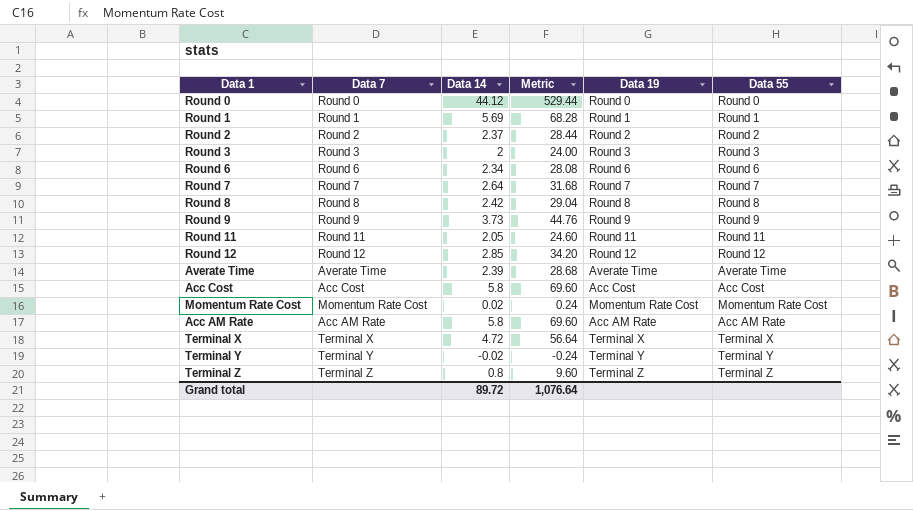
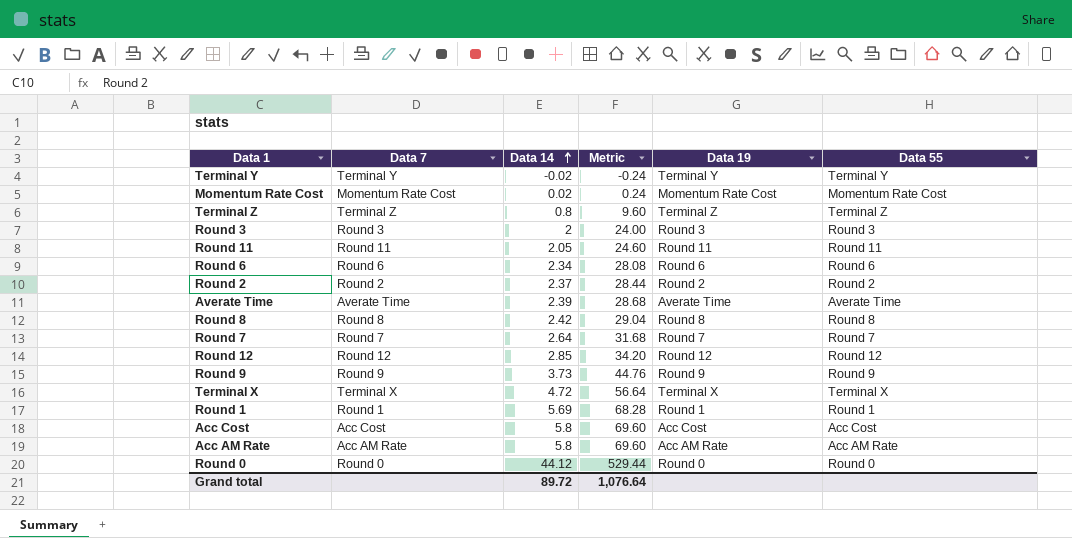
row order: none -> Data 14 ascending

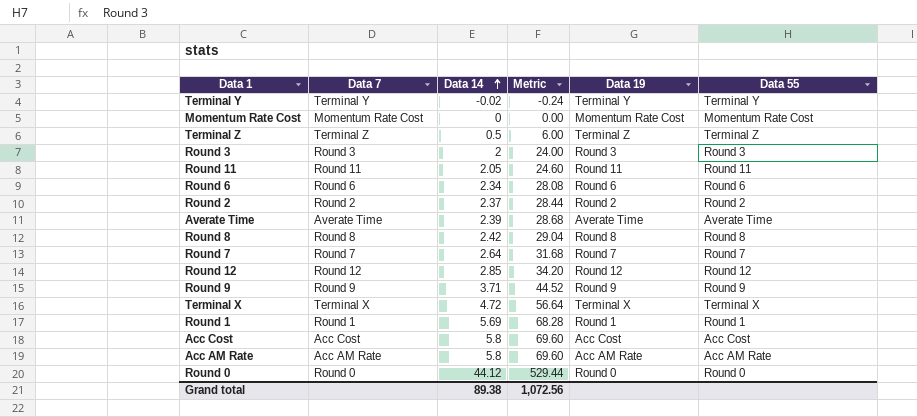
Momentum Rate Cost | Data 14: 0.02 -> 0
Momentum Rate Cost | Metric: 0.24 -> 0.00
Terminal Z | Data 14: 0.8 -> 0.5
Terminal Z | Metric: 9.60 -> 6.00
Round 9 | Data 14: 3.73 -> 3.71
Round 9 | Metric: 44.76 -> 44.52
Grand total | Data 14: 89.72 -> 89.38
Grand total | Metric: 1,076.64 -> 1,072.56

